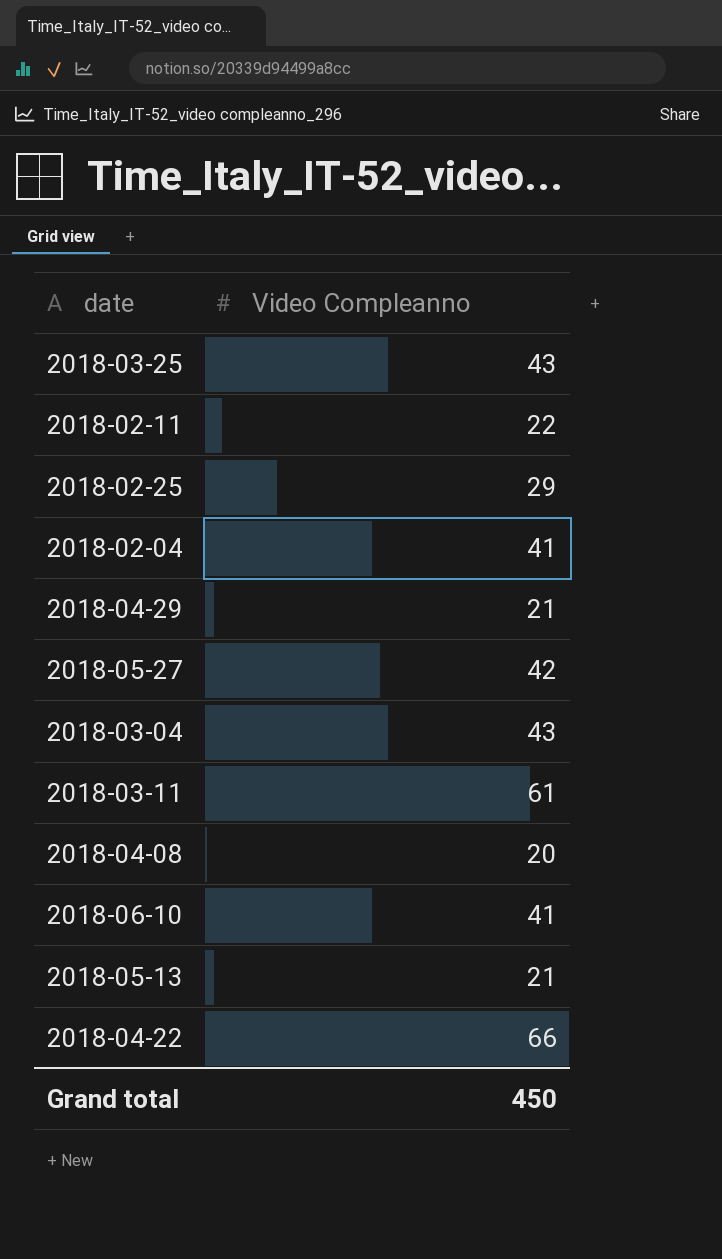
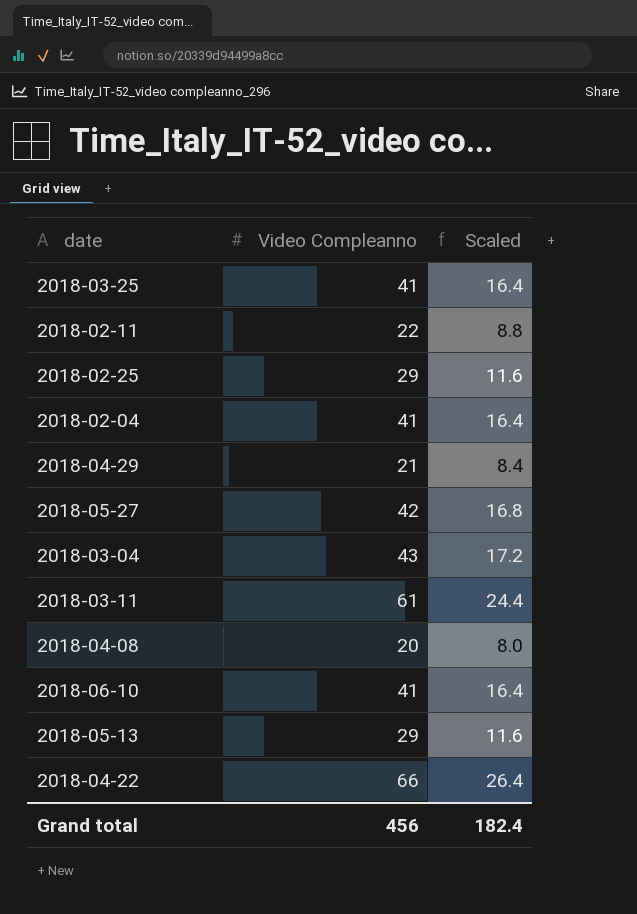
column Scaled | formula: none -> [Video Compleanno] * 0.4
2018-03-25 | Video Compleanno: 43 -> 41
2018-05-13 | Video Compleanno: 21 -> 29
Grand total | Video Compleanno: 450 -> 456

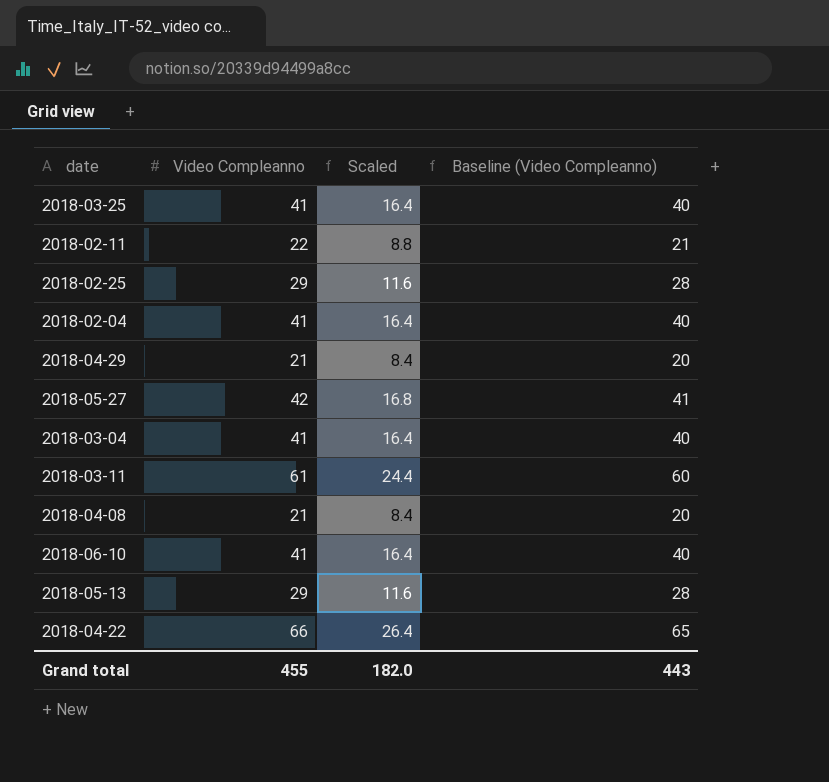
column Baseline (Video Compleanno) | formula: none -> [Video Compleanno] - 1
2018-03-04 | Video Compleanno: 43 -> 41
2018-03-04 | Scaled: 17.2 -> 16.4
2018-04-08 | Video Compleanno: 20 -> 21
2018-04-08 | Scaled: 8.0 -> 8.4
Grand total | Video Compleanno: 456 -> 455
Grand total | Scaled: 182.4 -> 182.0

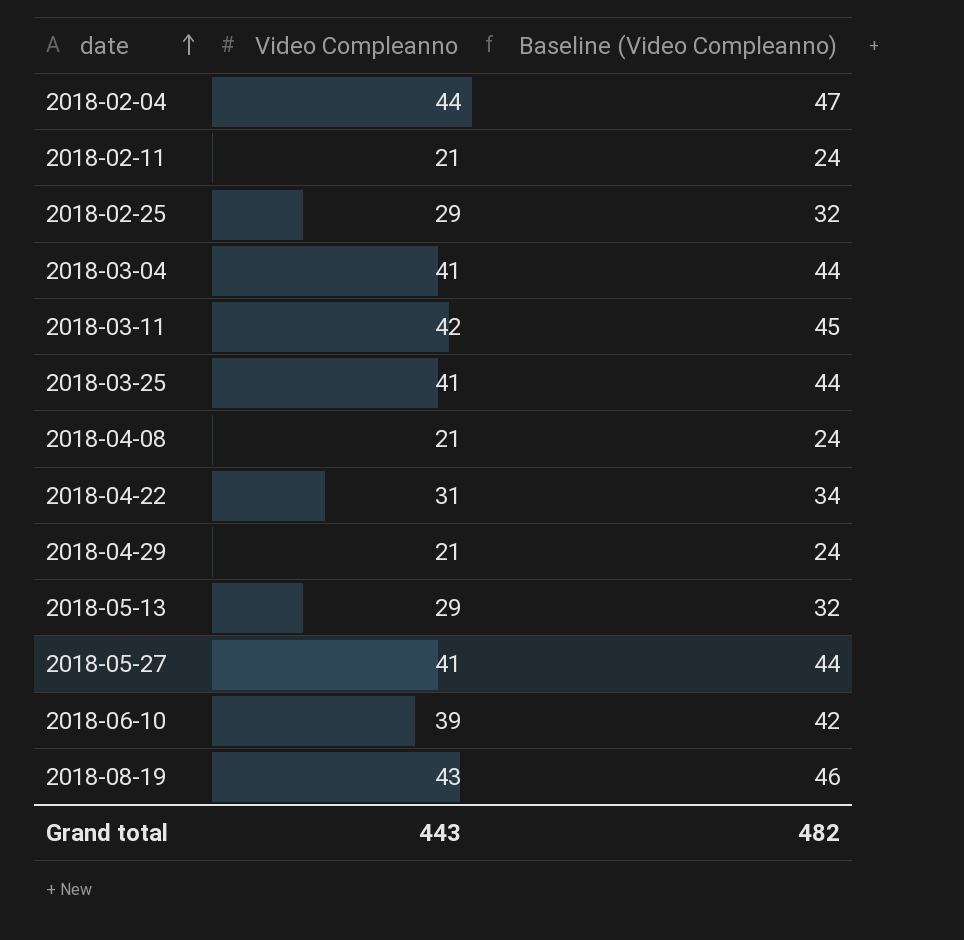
row order: none -> date ascending
column Scaled | formula: [Video Compleanno] * 0.4 -> none
column Baseline (Video Compleanno) | formula: [Video Compleanno] - 1 -> [Video Compleanno] + 3
2018-02-04 | Video Compleanno: 41 -> 44
2018-02-11 | Video Compleanno: 22 -> 21
2018-03-11 | Video Compleanno: 61 -> 42
2018-04-22 | Video Compleanno: 66 -> 31
2018-05-27 | Video Compleanno: 42 -> 41
2018-06-10 | Video Compleanno: 41 -> 39
row 2018-08-19: none -> 43 | 46
Grand total | Video Compleanno: 455 -> 443
Grand total | Baseline (Video Compleanno): 443 -> 482

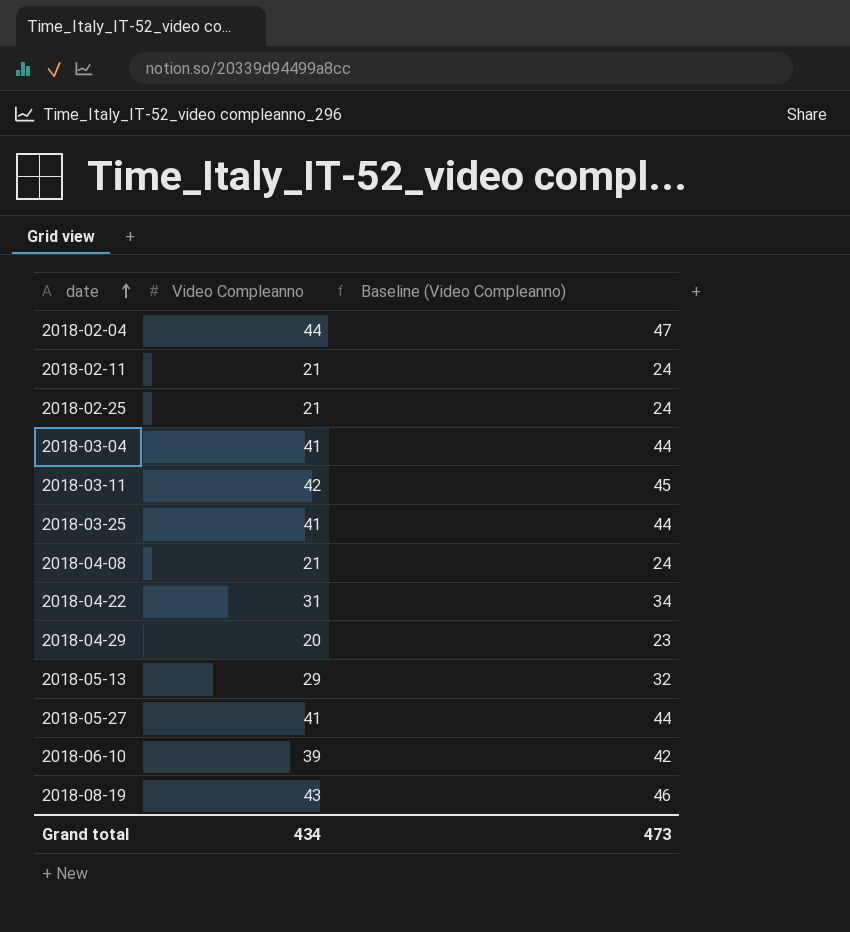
2018-02-25 | Video Compleanno: 29 -> 21
2018-02-25 | Baseline (Video Compleanno): 32 -> 24
2018-04-29 | Video Compleanno: 21 -> 20
2018-04-29 | Baseline (Video Compleanno): 24 -> 23
Grand total | Video Compleanno: 443 -> 434
Grand total | Baseline (Video Compleanno): 482 -> 473

